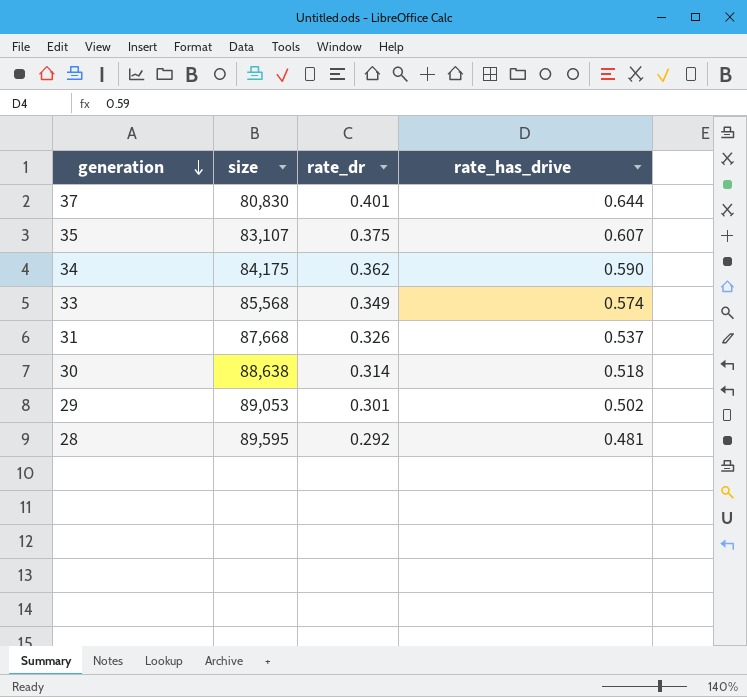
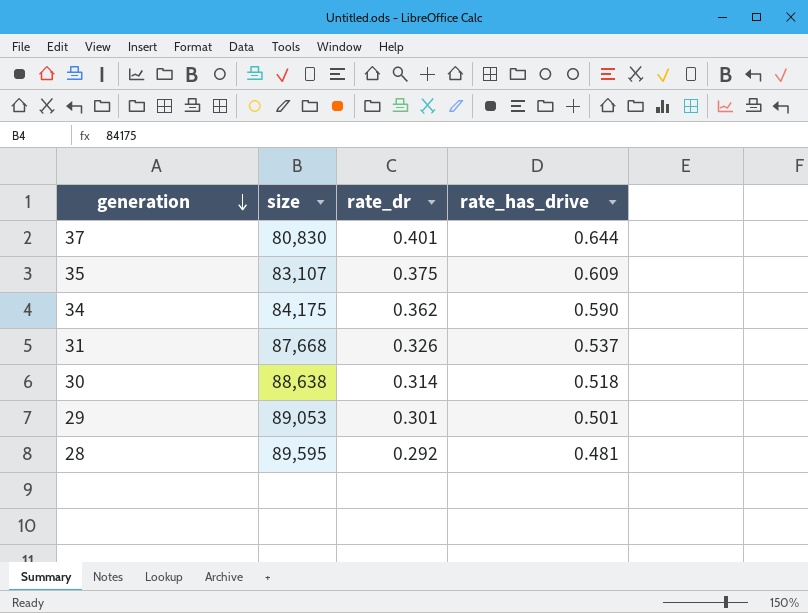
row 33: 85,568 | 0.349 | 0.574 -> none
35 | rate_has_drive: 0.607 -> 0.609
29 | rate_has_drive: 0.502 -> 0.501

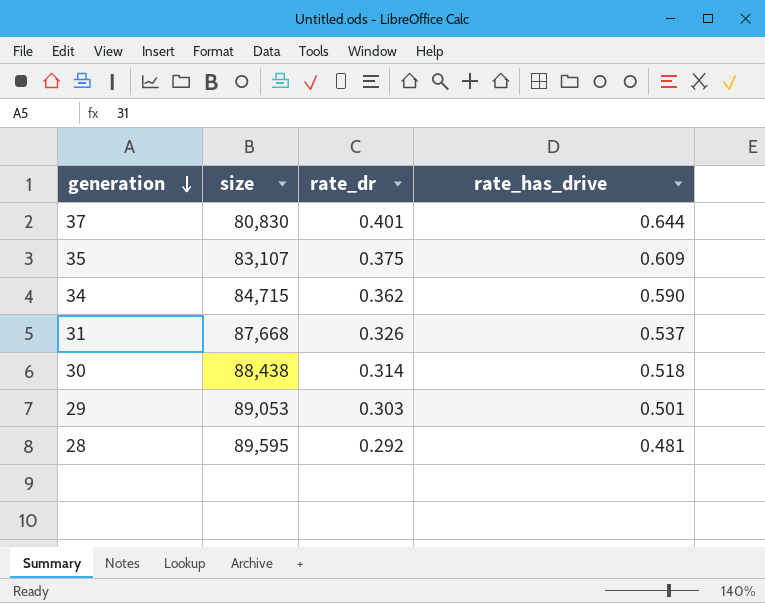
34 | size: 84,175 -> 84,715
30 | size: 88,638 -> 88,438
29 | rate_dr: 0.301 -> 0.303

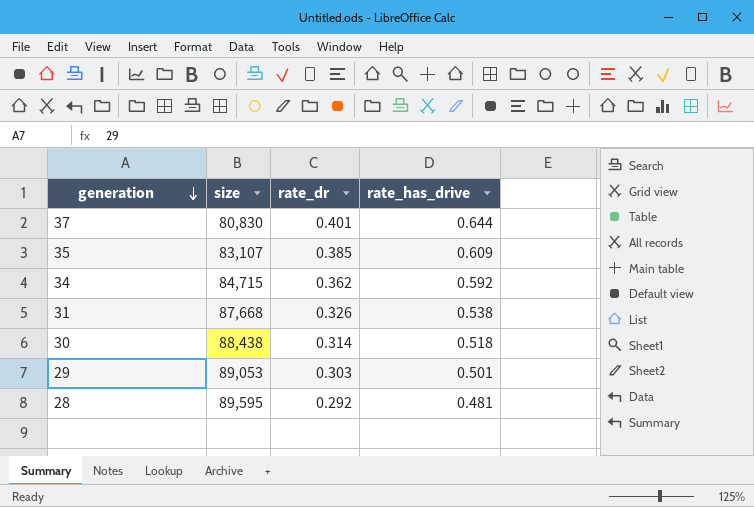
35 | rate_dr: 0.375 -> 0.385
34 | rate_has_drive: 0.590 -> 0.592
31 | rate_has_drive: 0.537 -> 0.538

